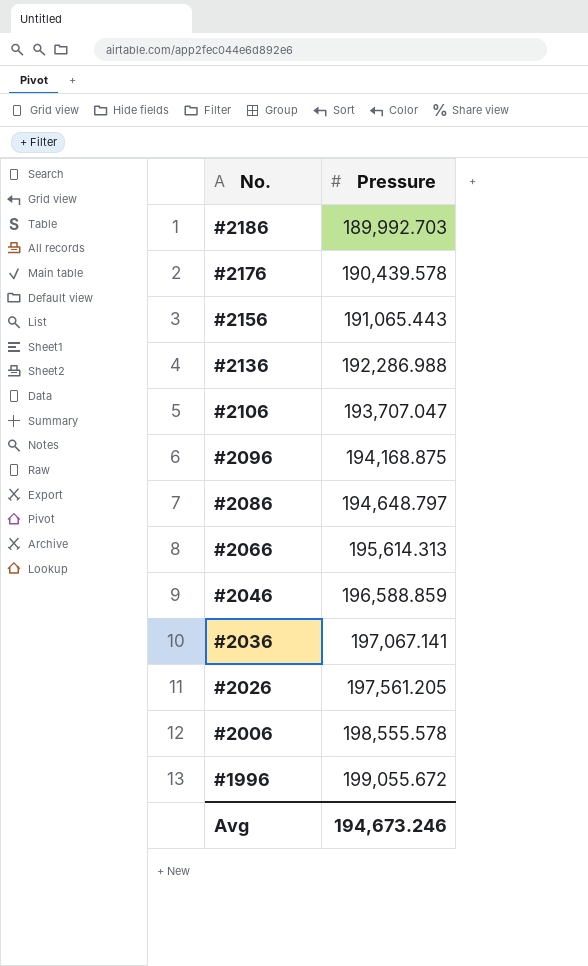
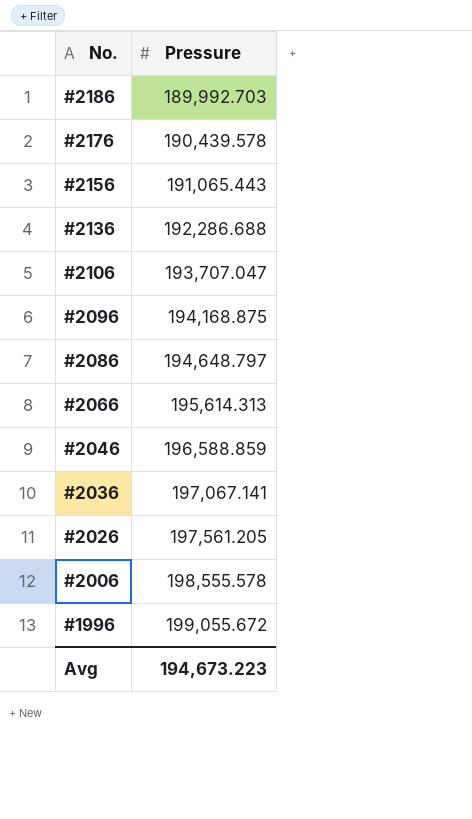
#2136 | Pressure: 192,286.988 -> 192,286.688
Avg | Pressure: 194,673.246 -> 194,673.223

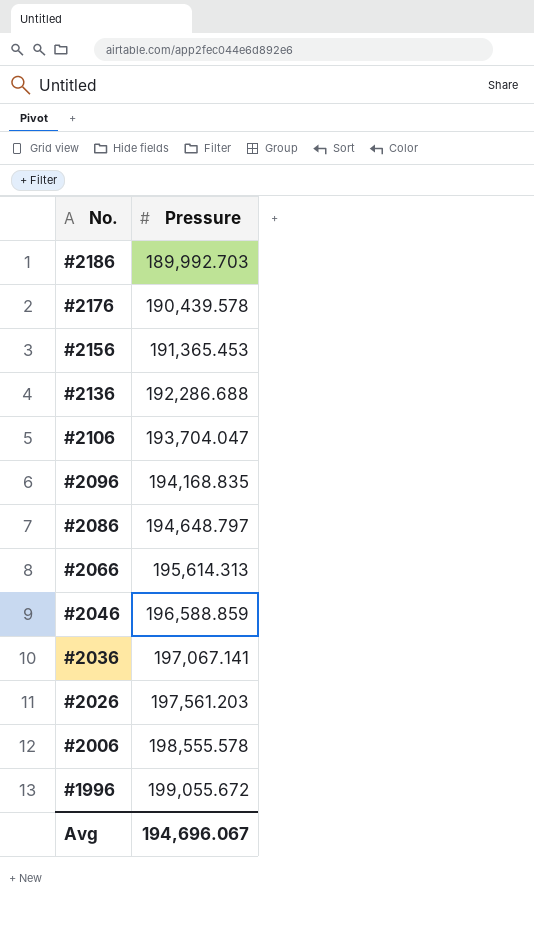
#2156 | Pressure: 191,065.443 -> 191,365.453
#2106 | Pressure: 193,707.047 -> 193,704.047
#2096 | Pressure: 194,168.875 -> 194,168.835
#2026 | Pressure: 197,561.205 -> 197,561.203
Avg | Pressure: 194,673.223 -> 194,696.067

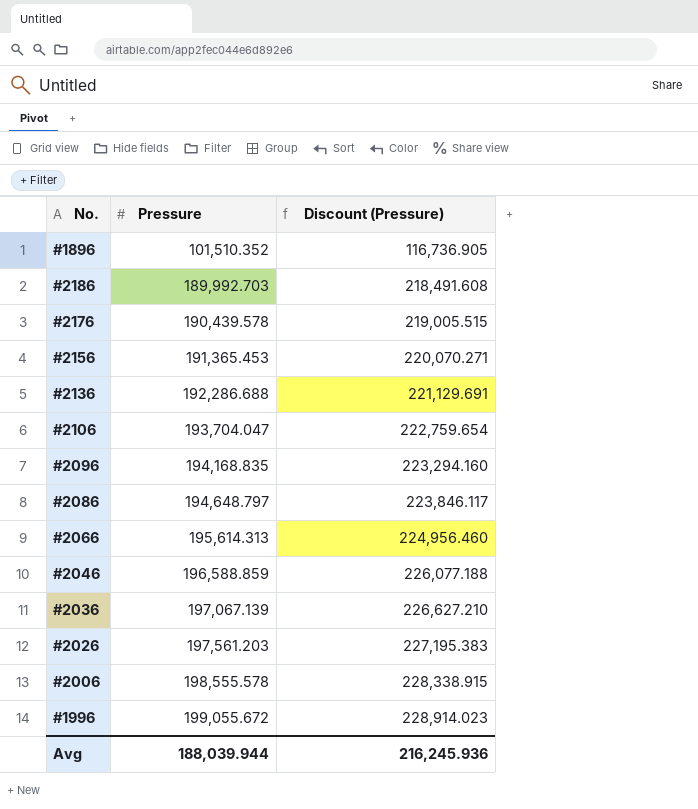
column Discount (Pressure) | formula: none -> [Pressure] * 1.15
row #1896: none -> 101,510.352 | 116,736.905
#2036 | Pressure: 197,067.141 -> 197,067.139
Avg | Pressure: 194,696.067 -> 188,039.944

